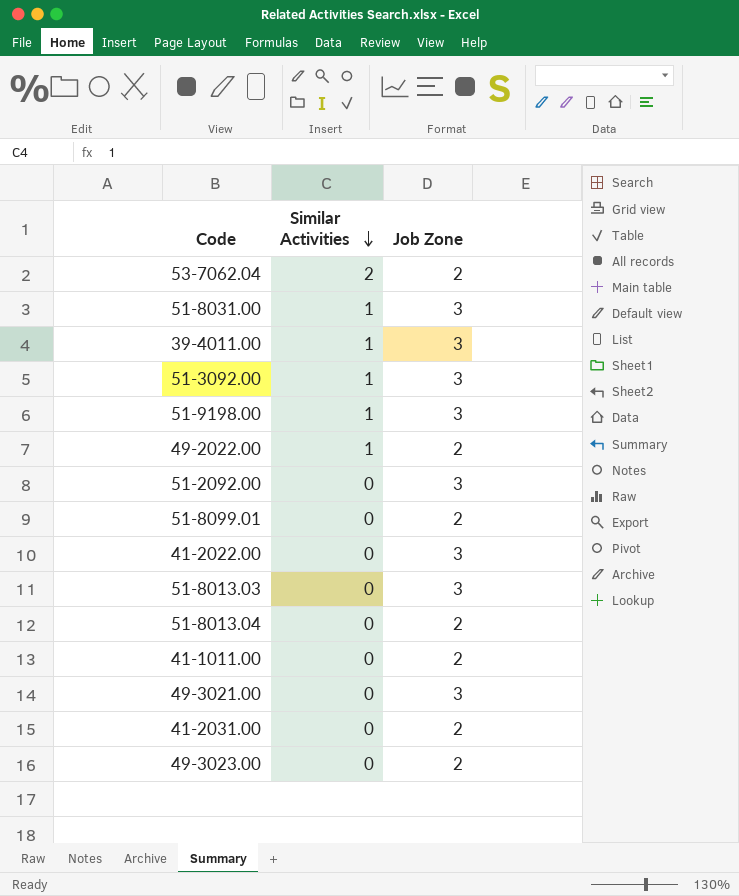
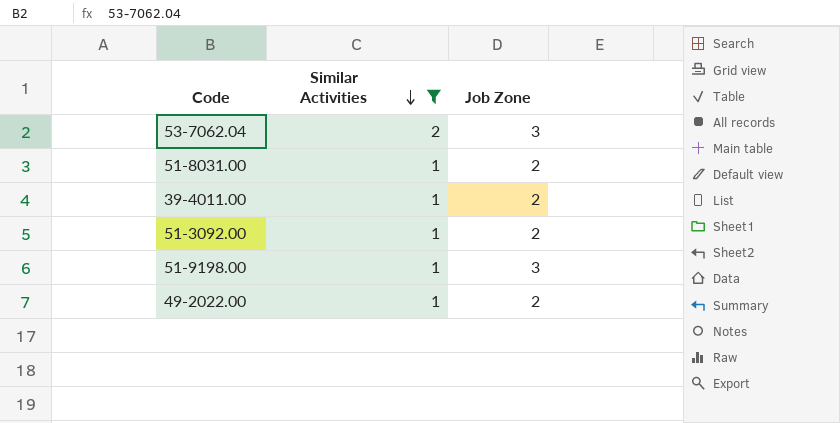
filter: none -> Similar Activities != 0
53-7062.04 | Job Zone: 2 -> 3
51-8031.00 | Job Zone: 3 -> 2
39-4011.00 | Job Zone: 3 -> 2
51-3092.00 | Job Zone: 3 -> 2

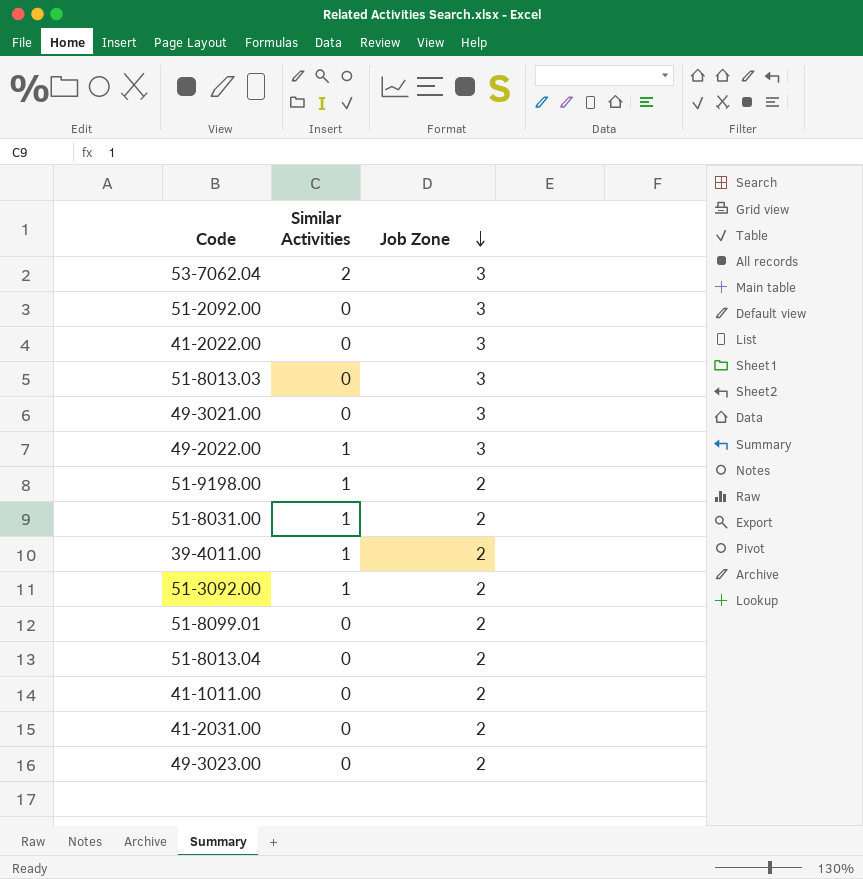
filter: Similar Activities != 0 -> none
row order: Similar Activities descending -> Job Zone descending
49-2022.00 | Job Zone: 2 -> 3
51-9198.00 | Job Zone: 3 -> 2

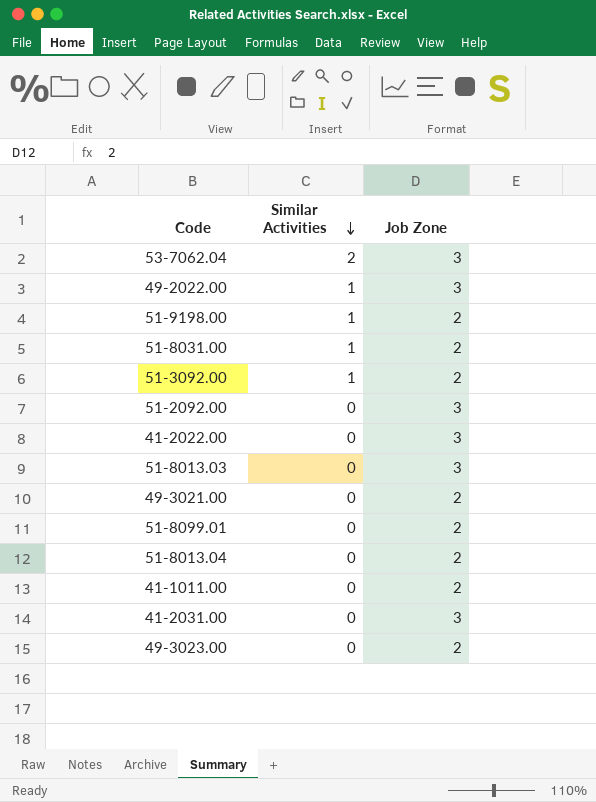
row order: Job Zone descending -> Similar Activities descending
row 39-4011.00: 1 | 2 -> none
49-3021.00 | Job Zone: 3 -> 2
41-2031.00 | Job Zone: 2 -> 3

